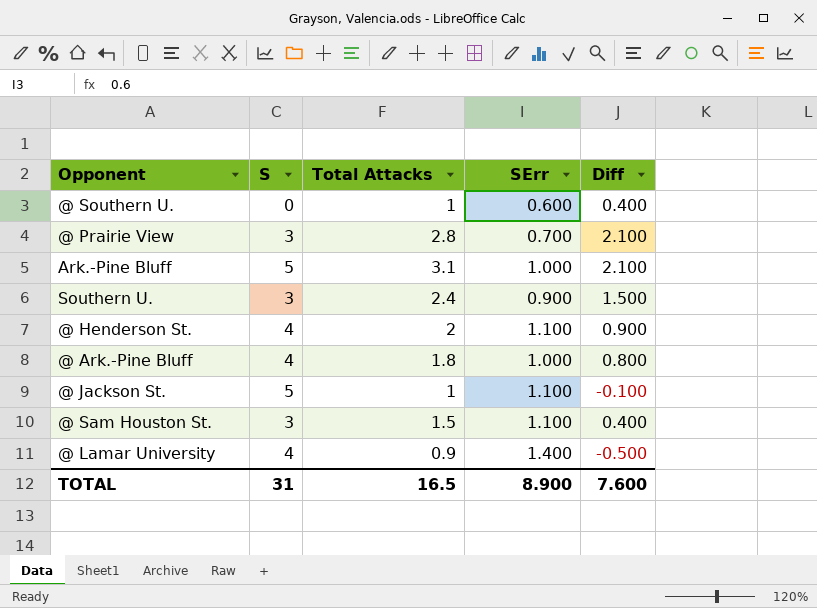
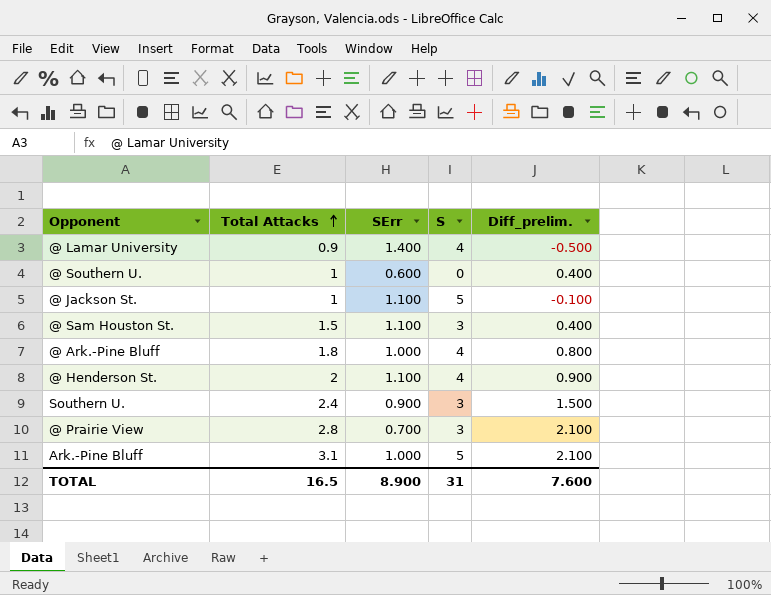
row order: none -> Total Attacks ascending
column S | position: 2 -> 4
column name: Diff -> Diff_prelim.

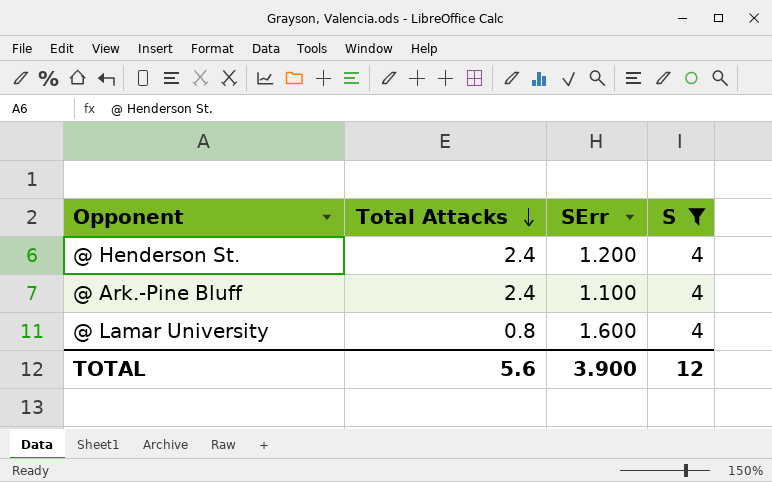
filter: none -> S = 4
row order: Total Attacks ascending -> Total Attacks descending
column Diff_prelim. | formula: [Total Attacks] - [SErr] -> none
@ Henderson St. | Total Attacks: 2 -> 2.4
@ Henderson St. | SErr: 1.100 -> 1.200
@ Ark.-Pine Bluff | Total Attacks: 1.8 -> 2.4
@ Ark.-Pine Bluff | SErr: 1.000 -> 1.100
@ Lamar University | Total Attacks: 0.9 -> 0.8
@ Lamar University | SErr: 1.400 -> 1.600
TOTAL | Total Attacks: 16.5 -> 5.6
TOTAL | SErr: 8.900 -> 3.900
TOTAL | S: 31 -> 12

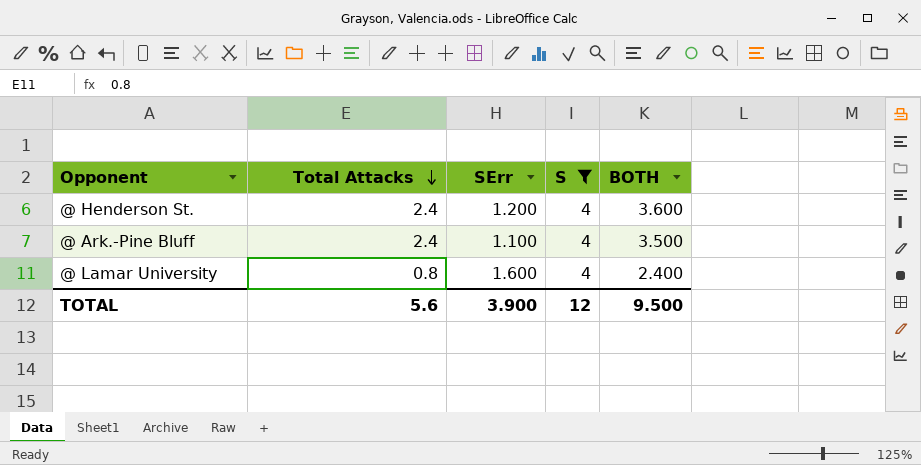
column BOTH | formula: none -> [Total Attacks] + [SErr]

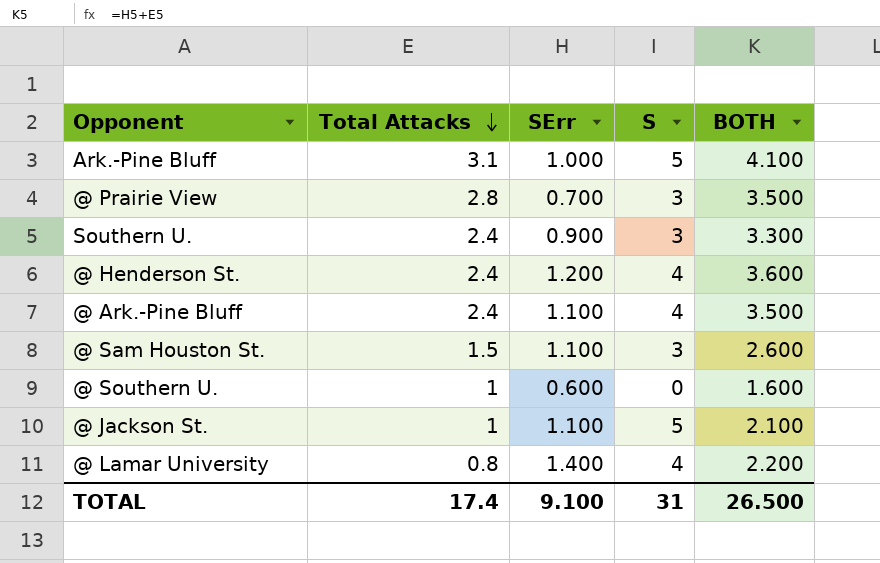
filter: S = 4 -> none
@ Lamar University | SErr: 1.600 -> 1.400
@ Lamar University | BOTH: 2.400 -> 2.200
TOTAL | Total Attacks: 5.6 -> 17.4
TOTAL | SErr: 3.900 -> 9.100
TOTAL | S: 12 -> 31
TOTAL | BOTH: 9.500 -> 26.500

